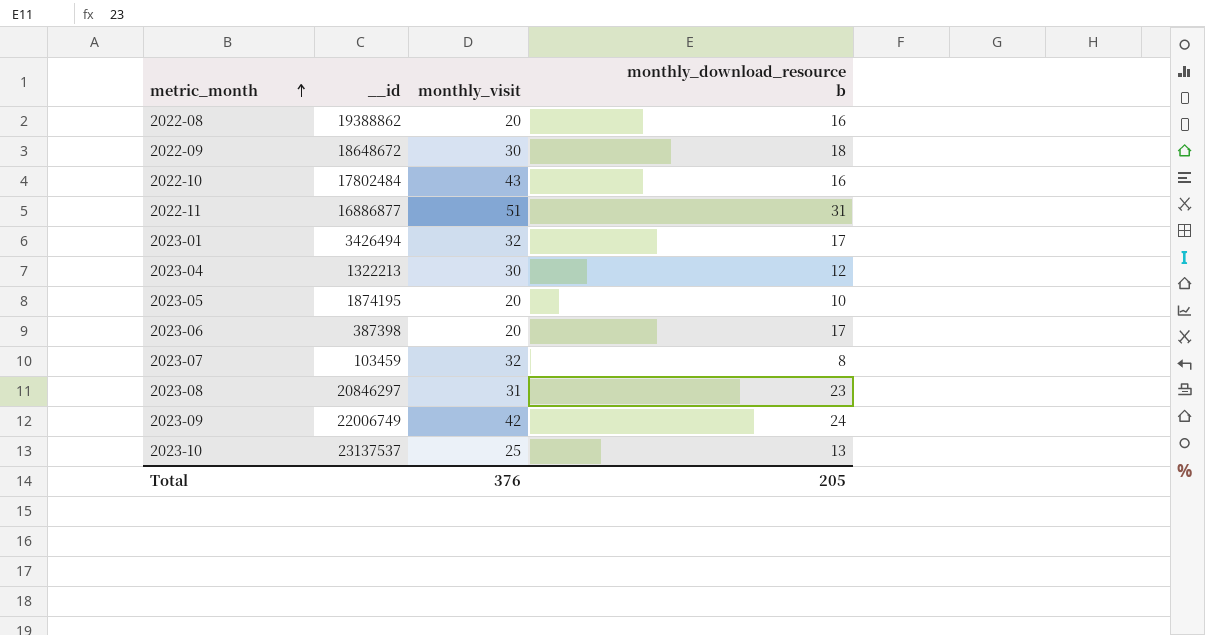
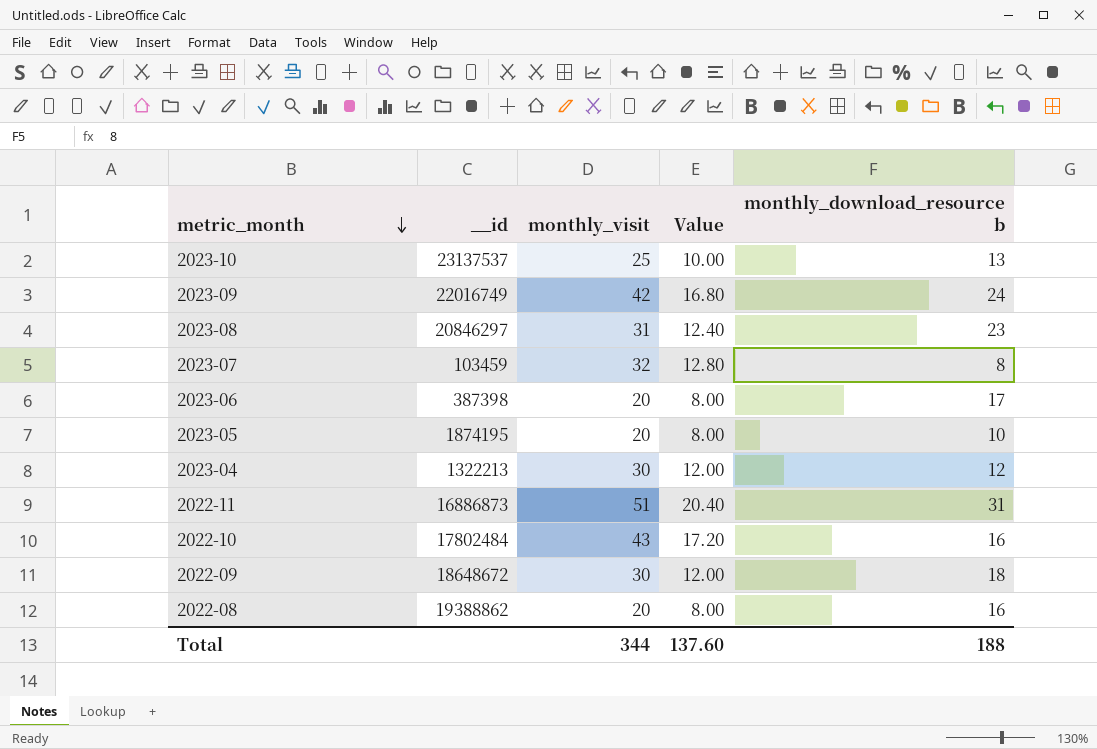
row order: metric_month ascending -> metric_month descending
column Value | formula: none -> [monthly_visit] * 0.4
row 2023-01: 3426494 | 32 | 17 -> none
2023-09 | __id: 22006749 -> 22016749
2022-11 | __id: 16886877 -> 16886873
Total | monthly_visit: 376 -> 344
Total | monthly_download_resource b: 205 -> 188

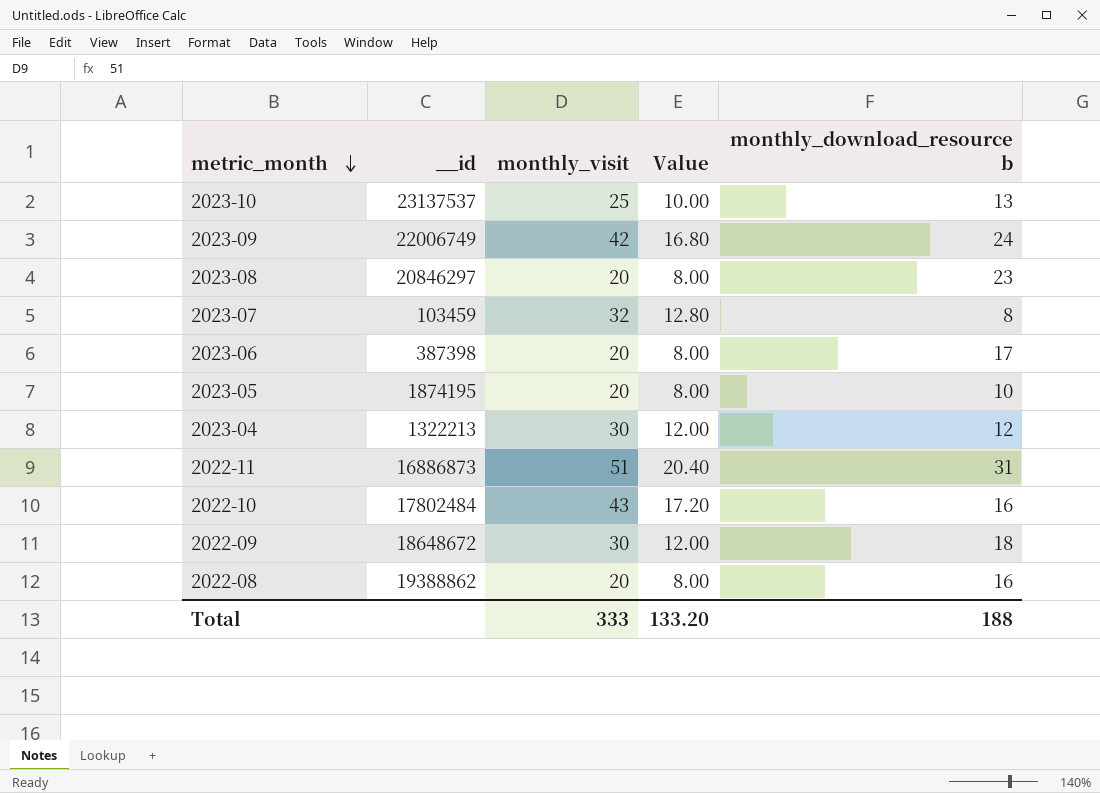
2023-09 | __id: 22016749 -> 22006749
2023-08 | monthly_visit: 31 -> 20
2023-08 | Value: 12.40 -> 8.00
Total | monthly_visit: 344 -> 333
Total | Value: 137.60 -> 133.20

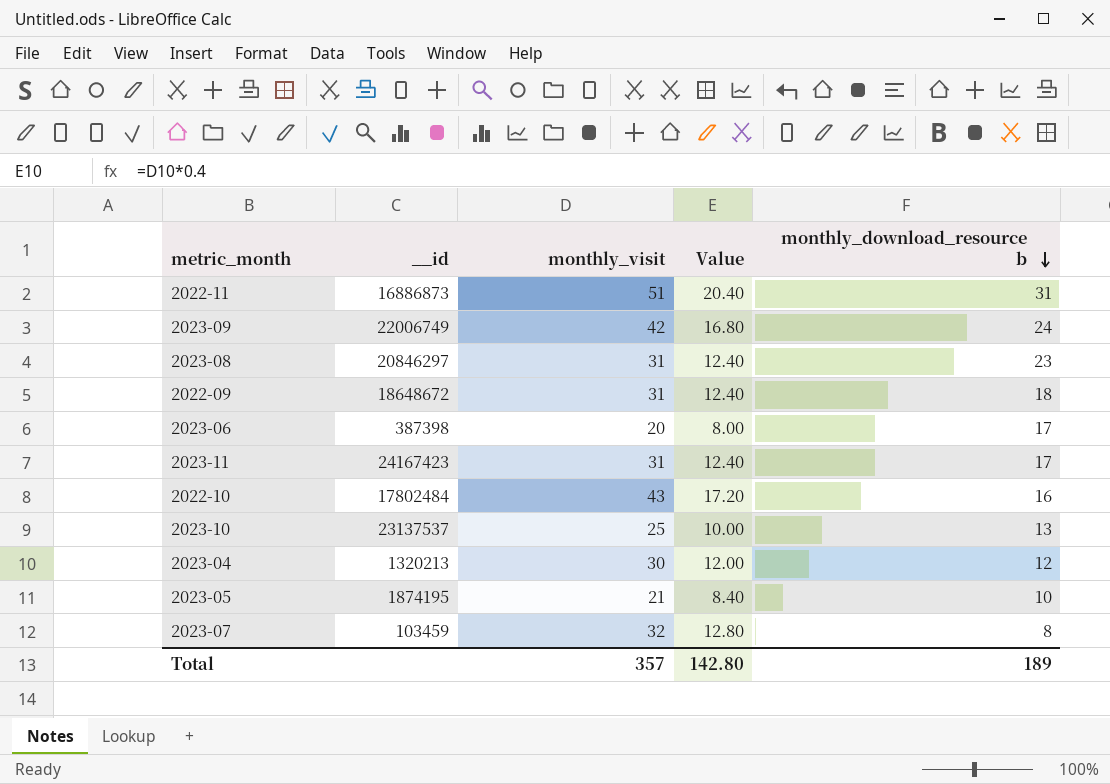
row order: metric_month descending -> monthly_download_resource b descending
row 2022-08: 19388862 | 20 | 8.00 | 16 -> none
2023-08 | monthly_visit: 20 -> 31
2023-08 | Value: 8.00 -> 12.40
2022-09 | monthly_visit: 30 -> 31
2022-09 | Value: 12.00 -> 12.40
row 2023-11: none -> 24167423 | 31 | 12.40 | 17
2023-04 | __id: 1322213 -> 1320213
2023-05 | monthly_visit: 20 -> 21
2023-05 | Value: 8.00 -> 8.40
Total | monthly_visit: 333 -> 357
Total | Value: 133.20 -> 142.80
Total | monthly_download_resource b: 188 -> 189

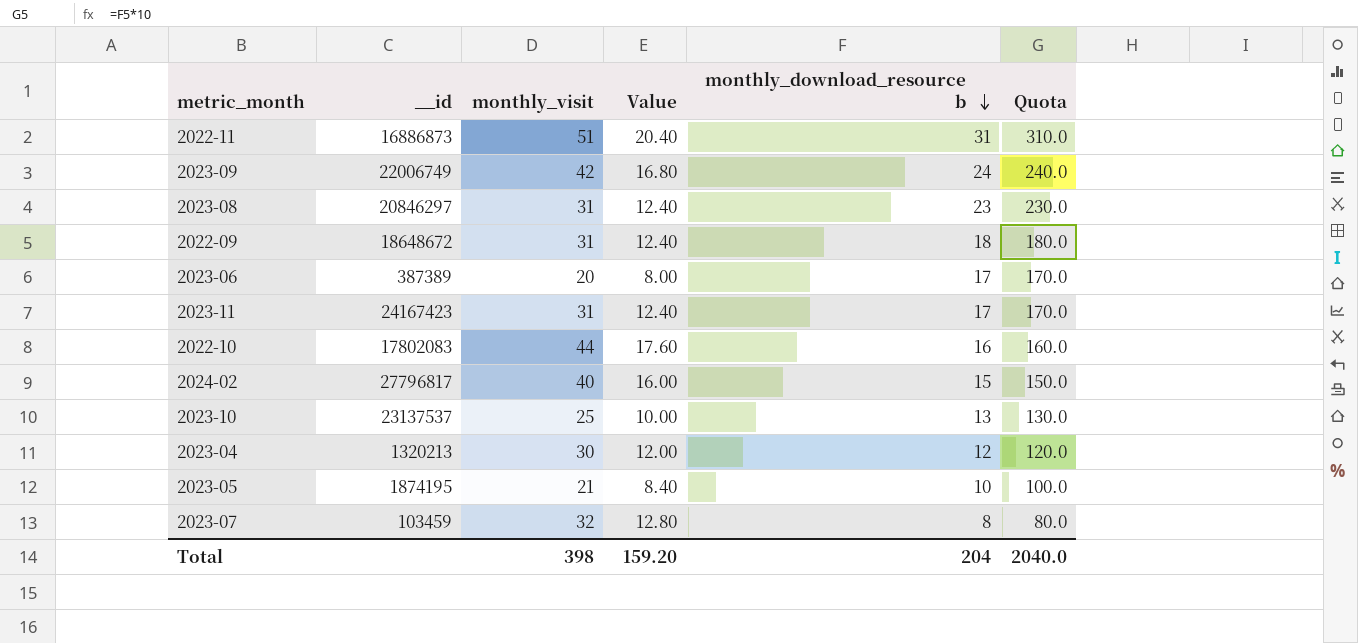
column Quota | formula: none -> [monthly_download_resource b] * 10
2023-06 | __id: 387398 -> 387389
2022-10 | __id: 17802484 -> 17802083
2022-10 | monthly_visit: 43 -> 44
2022-10 | Value: 17.20 -> 17.60
row 2024-02: none -> 27796817 | 40 | 16.00 | 15 | 150.0
Total | monthly_visit: 357 -> 398
Total | Value: 142.80 -> 159.20
Total | monthly_download_resource b: 189 -> 204

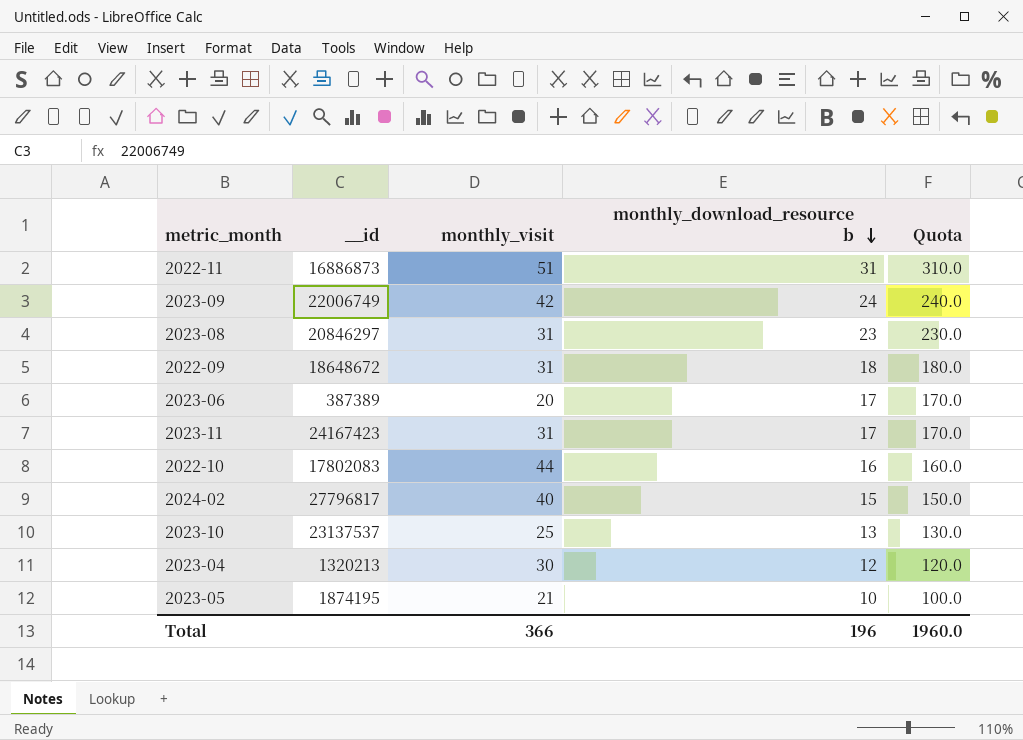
column Value | formula: [monthly_visit] * 0.4 -> none
row 2023-07: 103459 | 32 | 12.80 | 8 | 80.0 -> none
Total | monthly_visit: 398 -> 366
Total | monthly_download_resource b: 204 -> 196
Total | Quota: 2040.0 -> 1960.0

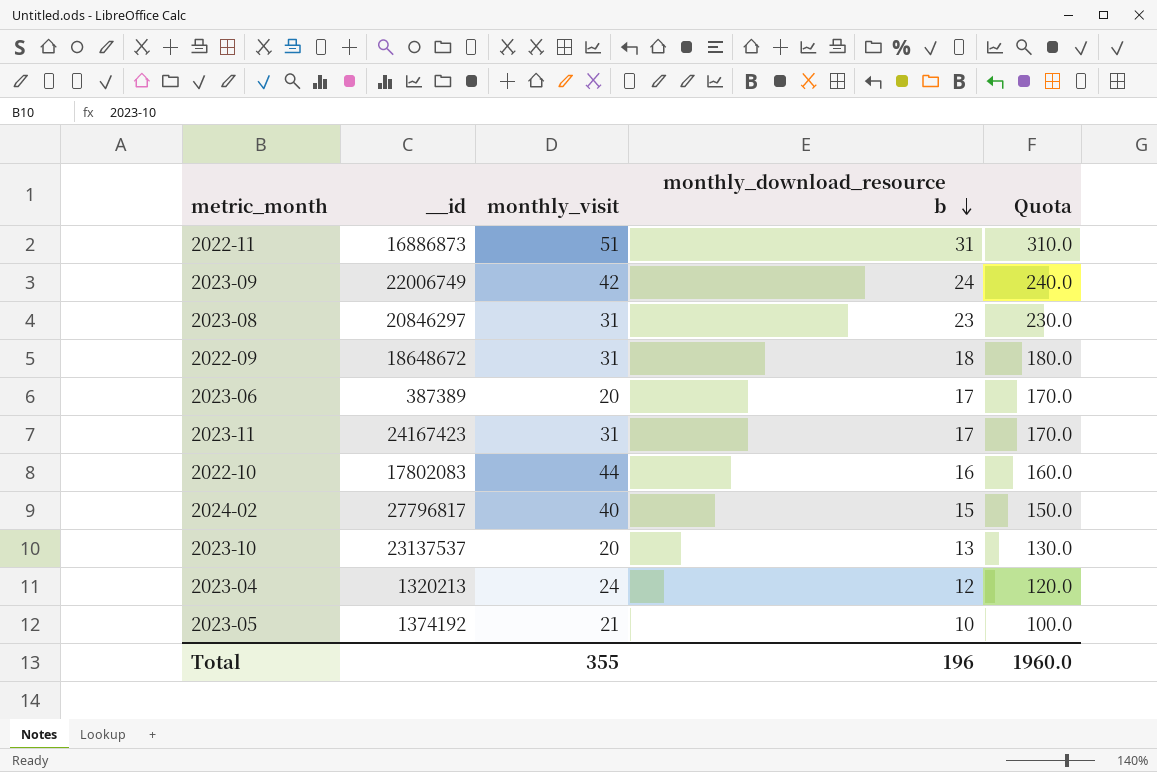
2023-10 | monthly_visit: 25 -> 20
2023-04 | monthly_visit: 30 -> 24
2023-05 | __id: 1874195 -> 1374192
Total | monthly_visit: 366 -> 355

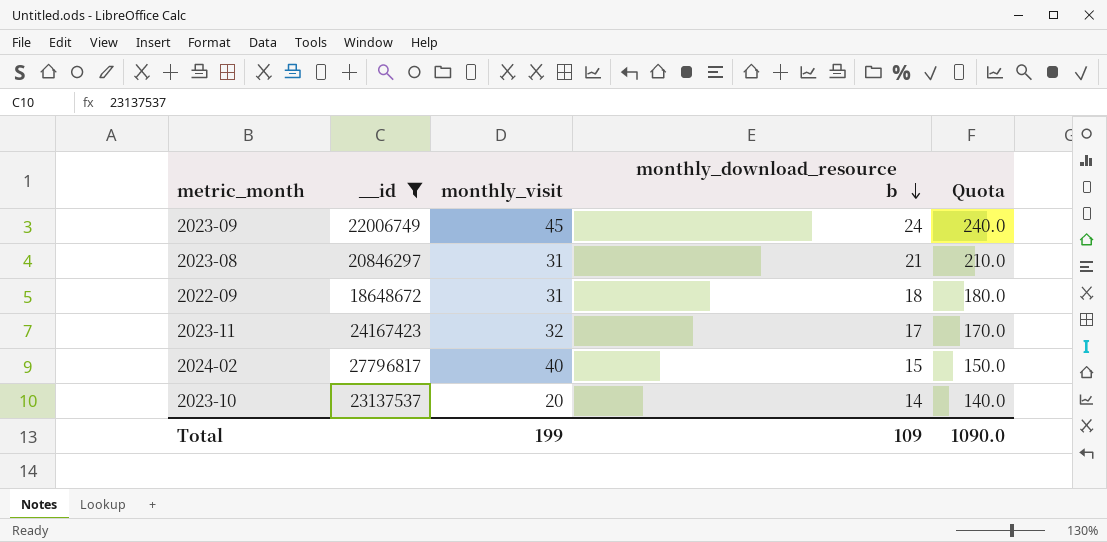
filter: none -> __id >= 18648672
2023-09 | monthly_visit: 42 -> 45
2023-08 | monthly_download_resource b: 23 -> 21
2023-08 | Quota: 230.0 -> 210.0
2023-11 | monthly_visit: 31 -> 32
2023-10 | monthly_download_resource b: 13 -> 14
2023-10 | Quota: 130.0 -> 140.0
Total | monthly_visit: 355 -> 199
Total | monthly_download_resource b: 196 -> 109
Total | Quota: 1960.0 -> 1090.0

